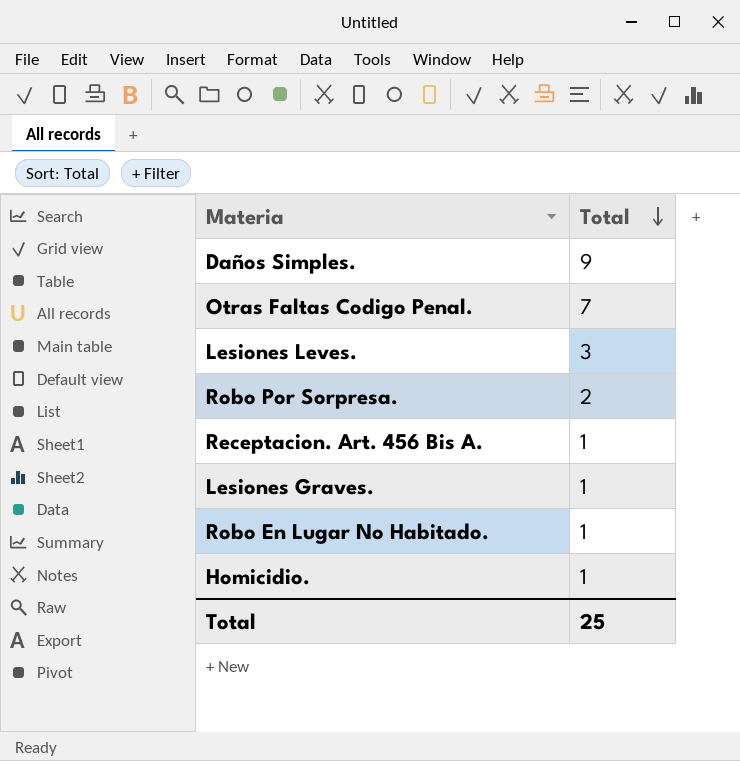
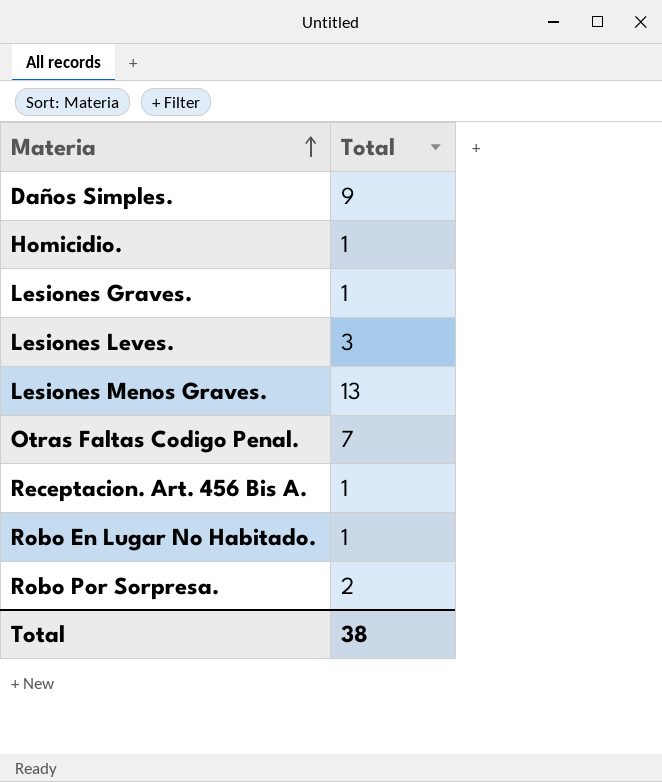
row order: Total descending -> Materia ascending
row Lesiones Menos Graves.: none -> 13
Total | Total: 25 -> 38

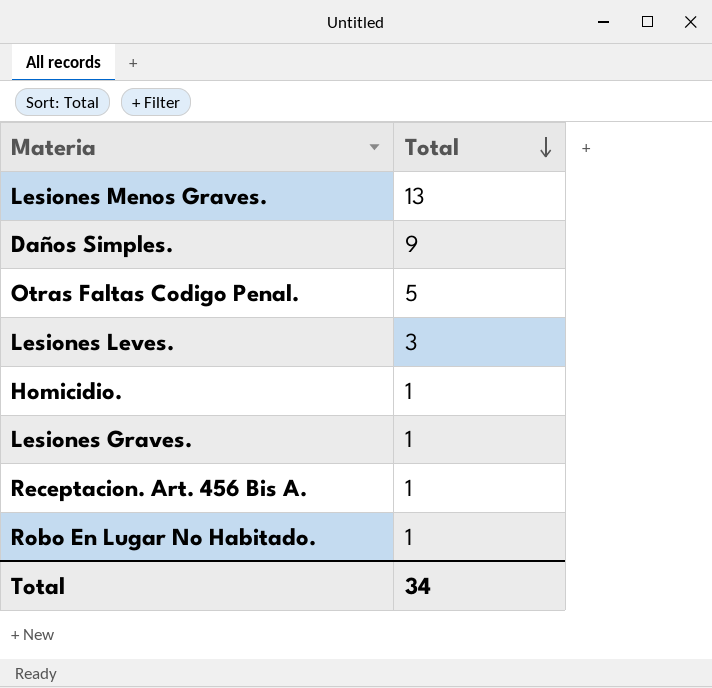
row order: Materia ascending -> Total descending
row Robo Por Sorpresa.: 2 -> none
Otras Faltas Codigo Penal. | Total: 7 -> 5
Total | Total: 38 -> 34

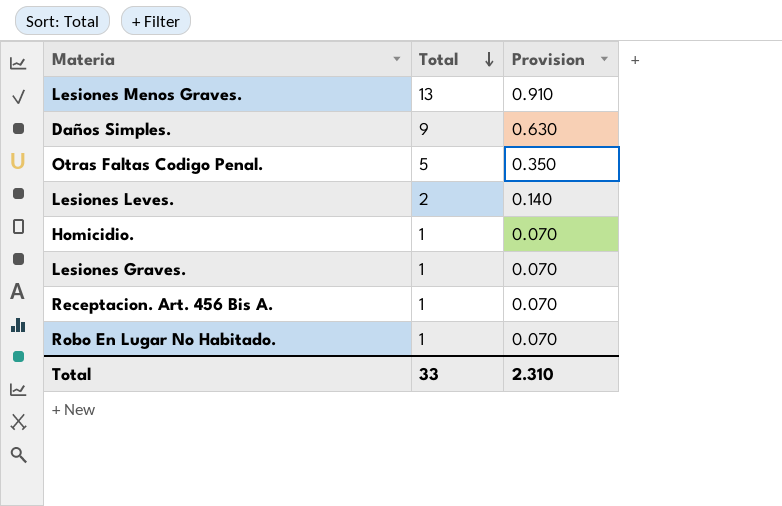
column Provision | formula: none -> [Total] * 0.07
Lesiones Leves. | Total: 3 -> 2
Total | Total: 34 -> 33

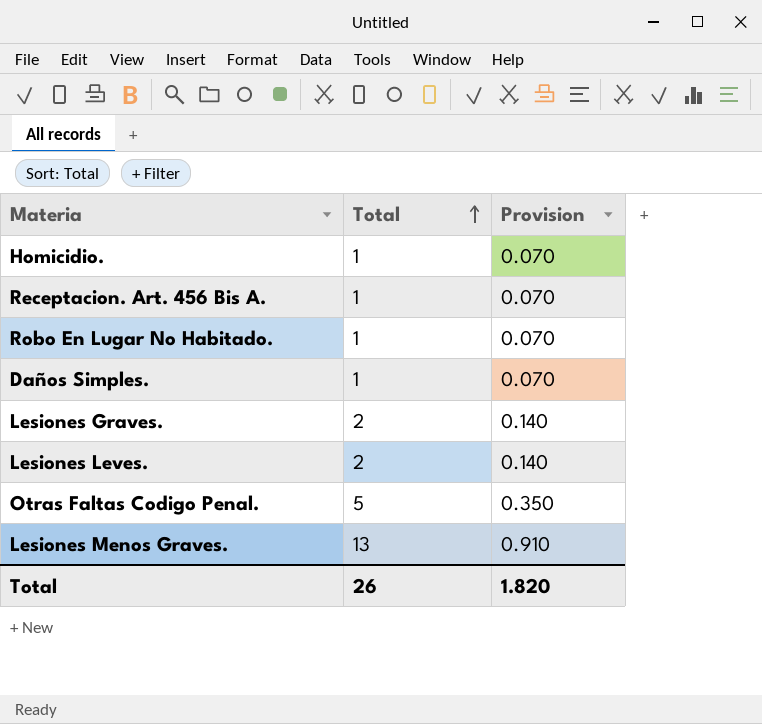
row order: Total descending -> Total ascending
Daños Simples. | Total: 9 -> 1
Daños Simples. | Provision: 0.630 -> 0.070
Lesiones Graves. | Total: 1 -> 2
Lesiones Graves. | Provision: 0.070 -> 0.140
Total | Total: 33 -> 26
Total | Provision: 2.310 -> 1.820

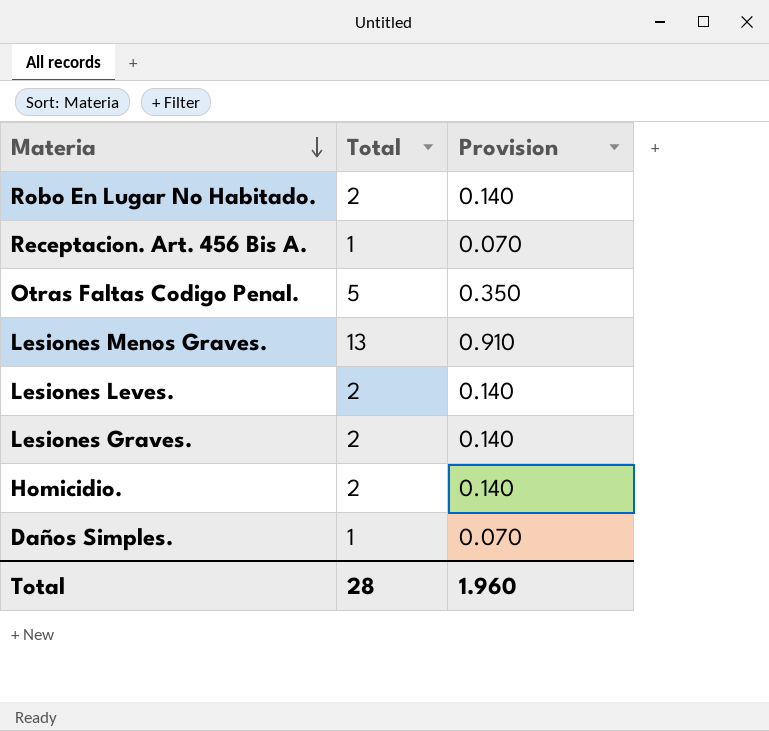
row order: Total ascending -> Materia descending
Robo En Lugar No Habitado. | Total: 1 -> 2
Robo En Lugar No Habitado. | Provision: 0.070 -> 0.140
Homicidio. | Total: 1 -> 2
Homicidio. | Provision: 0.070 -> 0.140
Total | Total: 26 -> 28
Total | Provision: 1.820 -> 1.960

